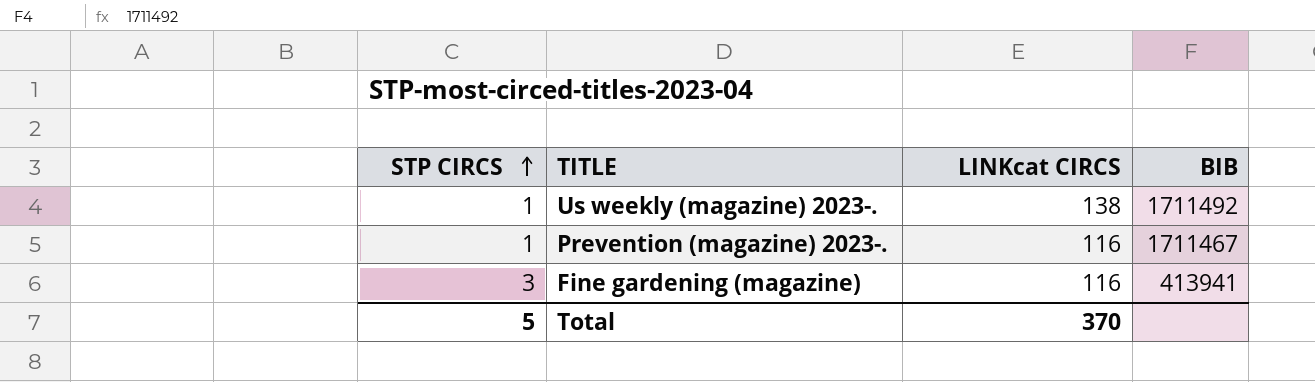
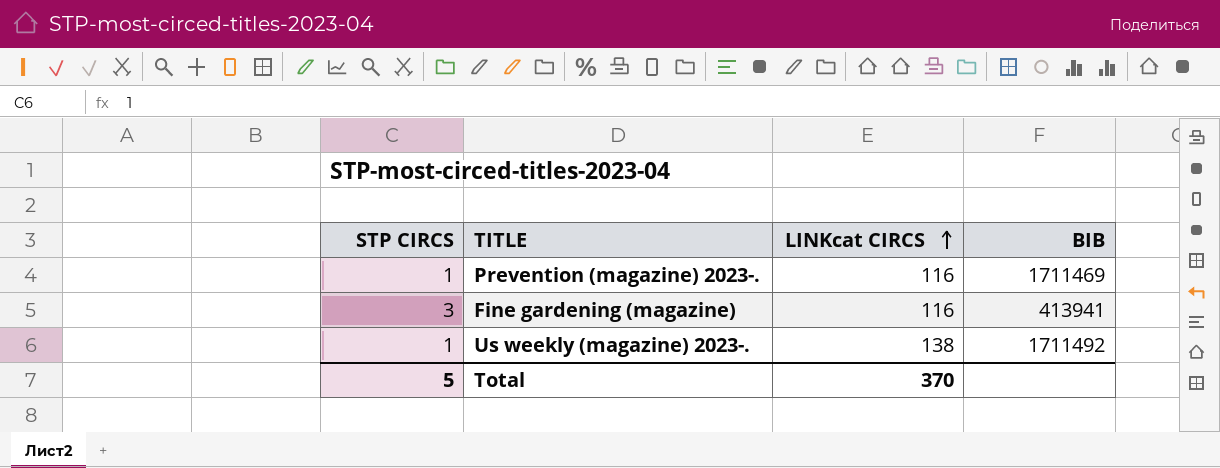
row order: STP CIRCS ascending -> LINKcat CIRCS ascending
Prevention (magazine) 2023-. | BIB: 1711467 -> 1711469

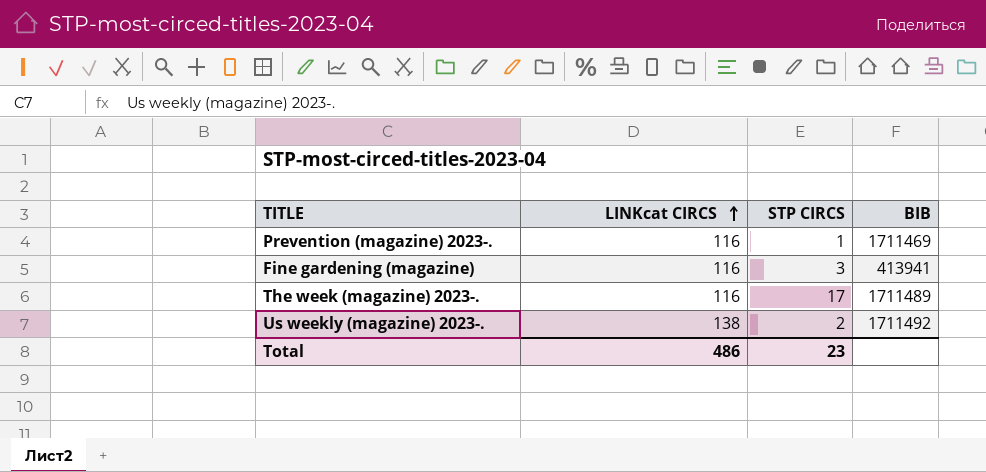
column STP CIRCS | position: 1 -> 3
row The week (magazine) 2023-.: none -> 116 | 17 | 1711489
Us weekly (magazine) 2023-. | STP CIRCS: 1 -> 2
Total | LINKcat CIRCS: 370 -> 486
Total | STP CIRCS: 5 -> 23

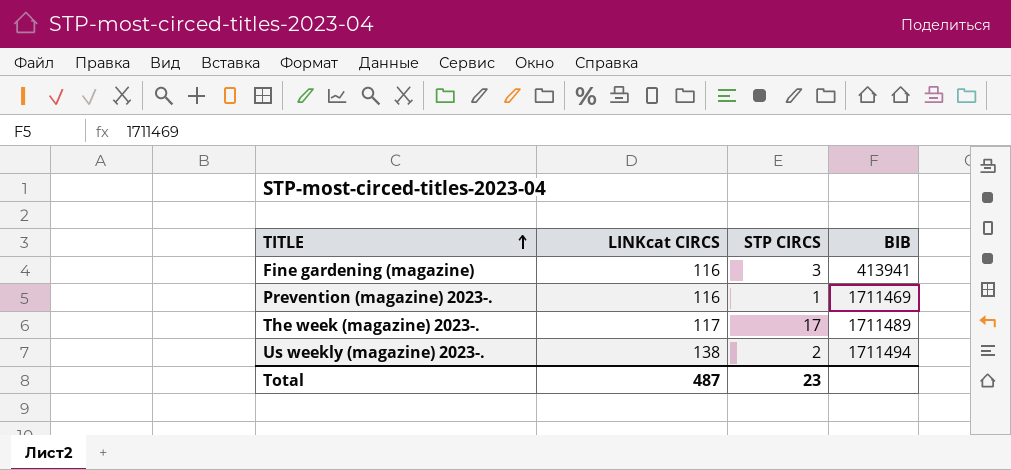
row order: LINKcat CIRCS ascending -> TITLE ascending
The week (magazine) 2023-. | LINKcat CIRCS: 116 -> 117
Us weekly (magazine) 2023-. | BIB: 1711492 -> 1711494
Total | LINKcat CIRCS: 486 -> 487

